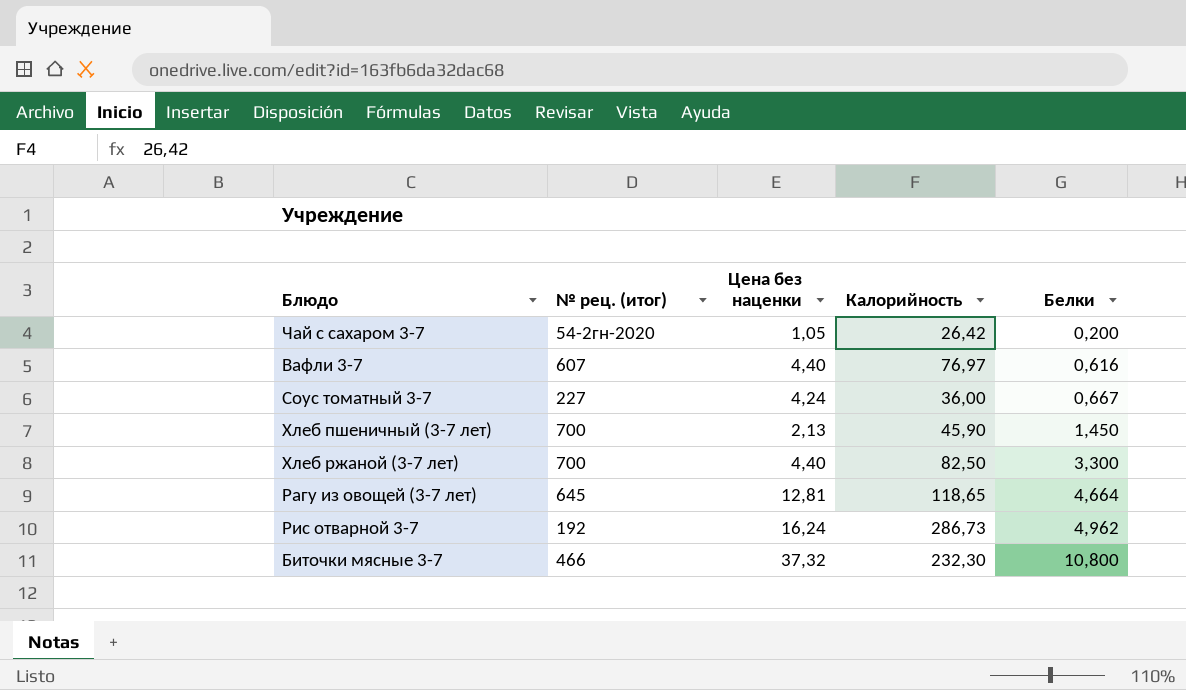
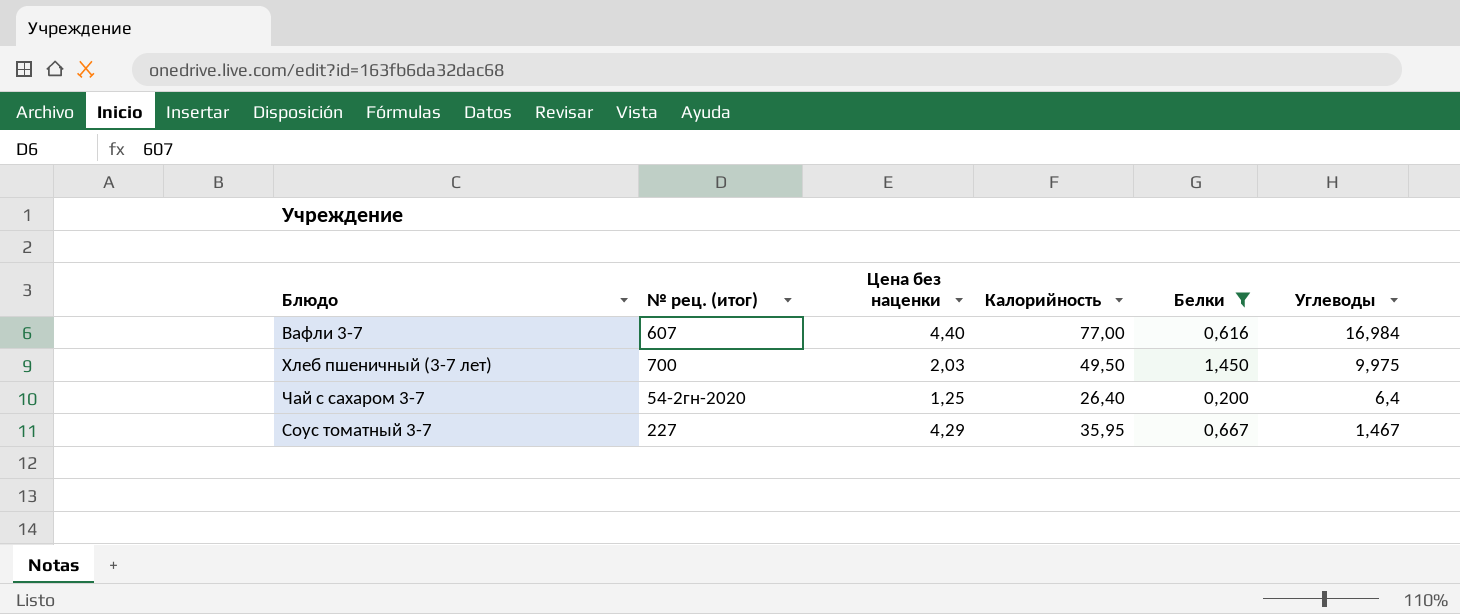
filter: none -> Белки <= 1,450
row order: Белки ascending -> Углеводы descending
column Углеводы | position: none -> 6
Вафли 3-7 | Калорийность: 76,97 -> 77,00
Хлеб пшеничный (3-7 лет) | Цена без наценки: 2,13 -> 2,03
Хлеб пшеничный (3-7 лет) | Калорийность: 45,90 -> 49,50
Чай с сахаром 3-7 | Цена без наценки: 1,05 -> 1,25
Чай с сахаром 3-7 | Калорийность: 26,42 -> 26,40
Соус томатный 3-7 | Цена без наценки: 4,24 -> 4,29
Соус томатный 3-7 | Калорийность: 36,00 -> 35,95

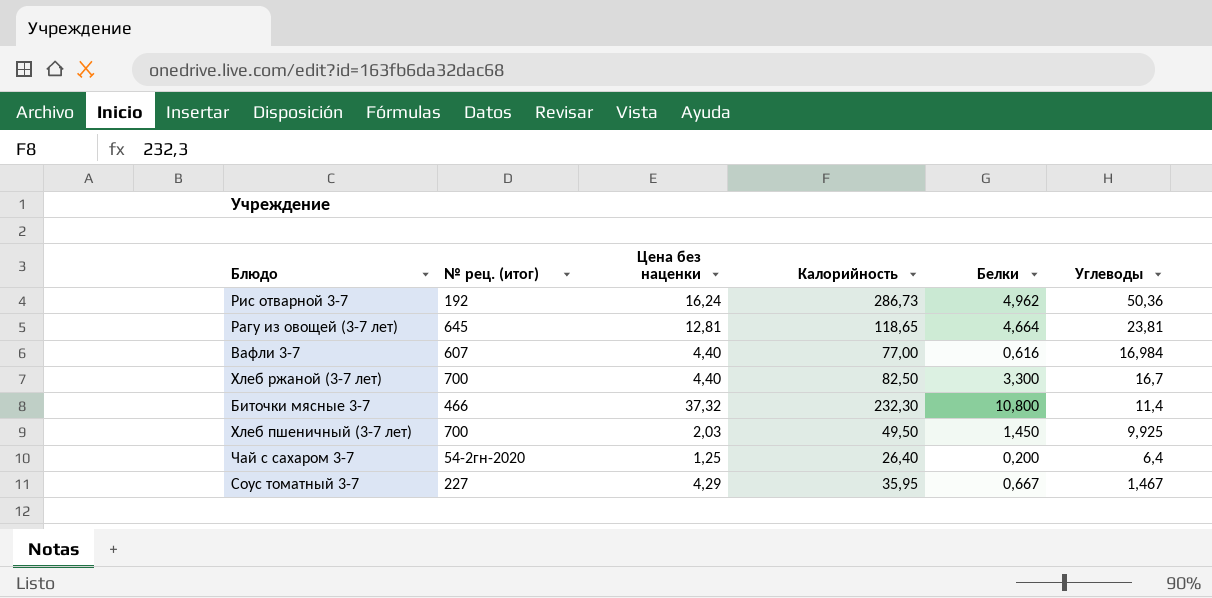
filter: Белки <= 1,450 -> none
Хлеб пшеничный (3-7 лет) | Углеводы: 9,975 -> 9,925

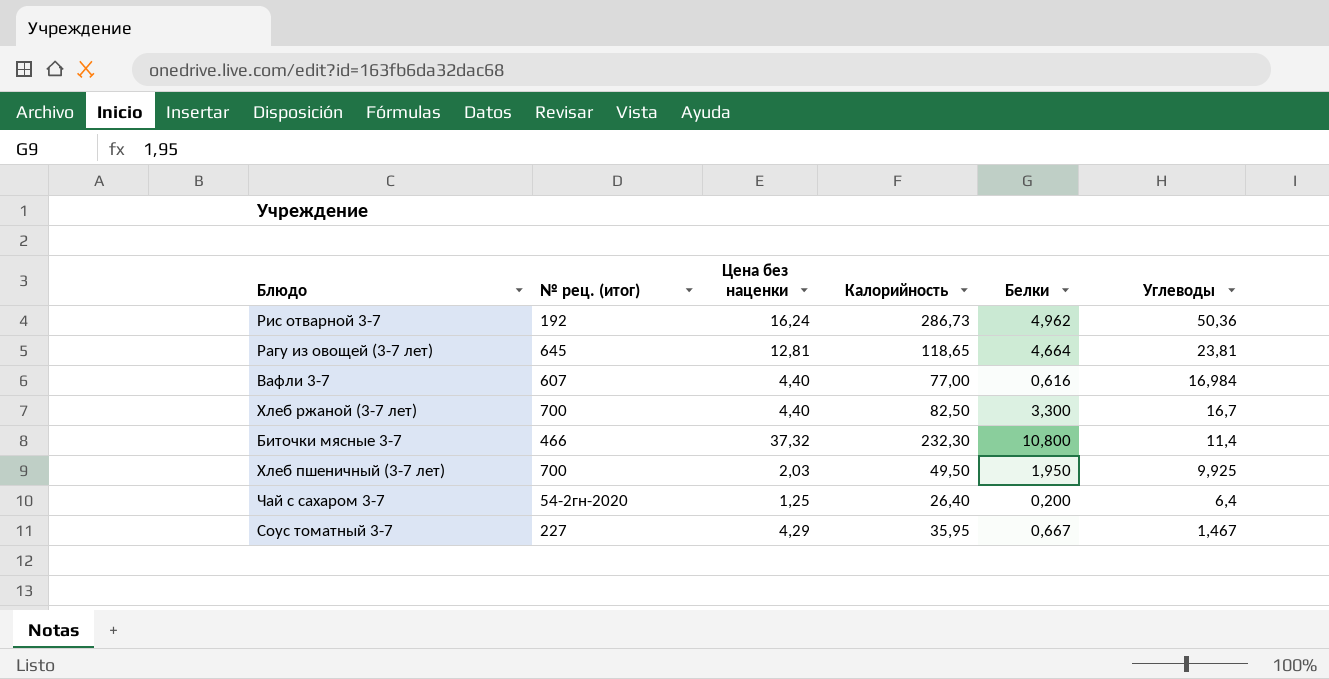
Хлеб пшеничный (3-7 лет) | Белки: 1,450 -> 1,950

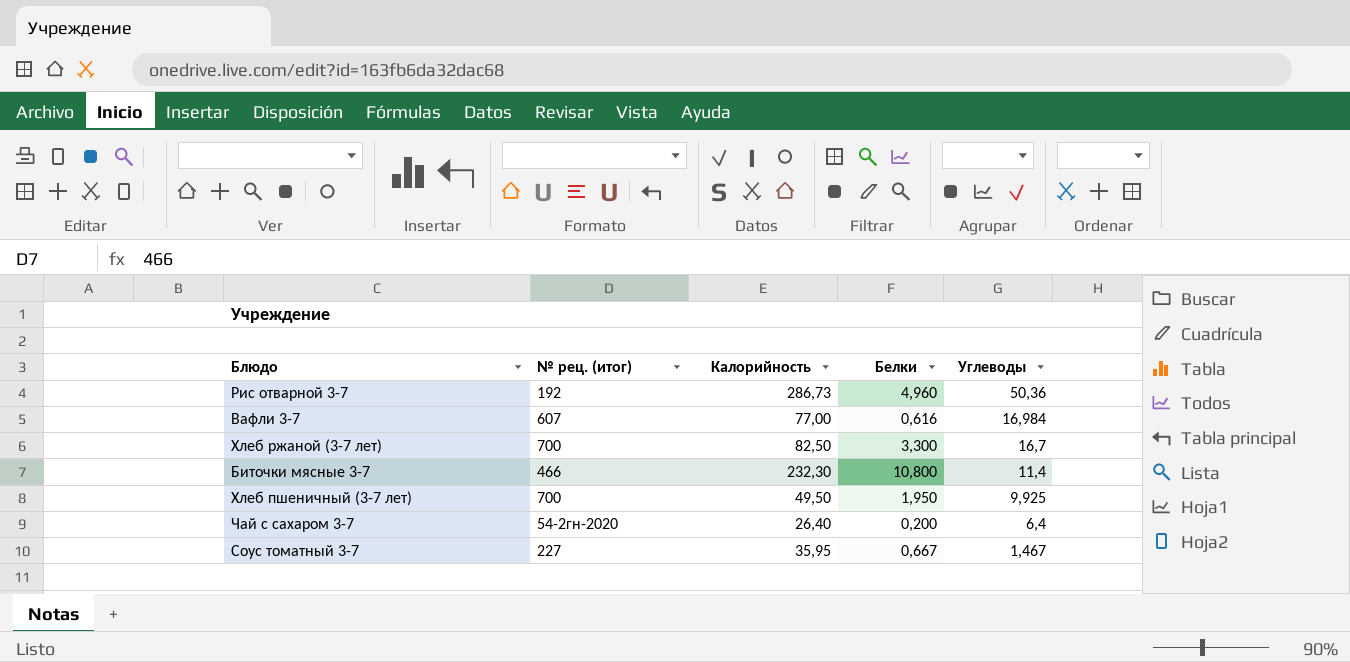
column Цена без наценки | position: 3 -> none
row Рагу из овощей (3-7 лет): 645 | 12,81 | 118,65 | 4,664 | 23,81 -> none
Рис отварной 3-7 | Белки: 4,962 -> 4,960

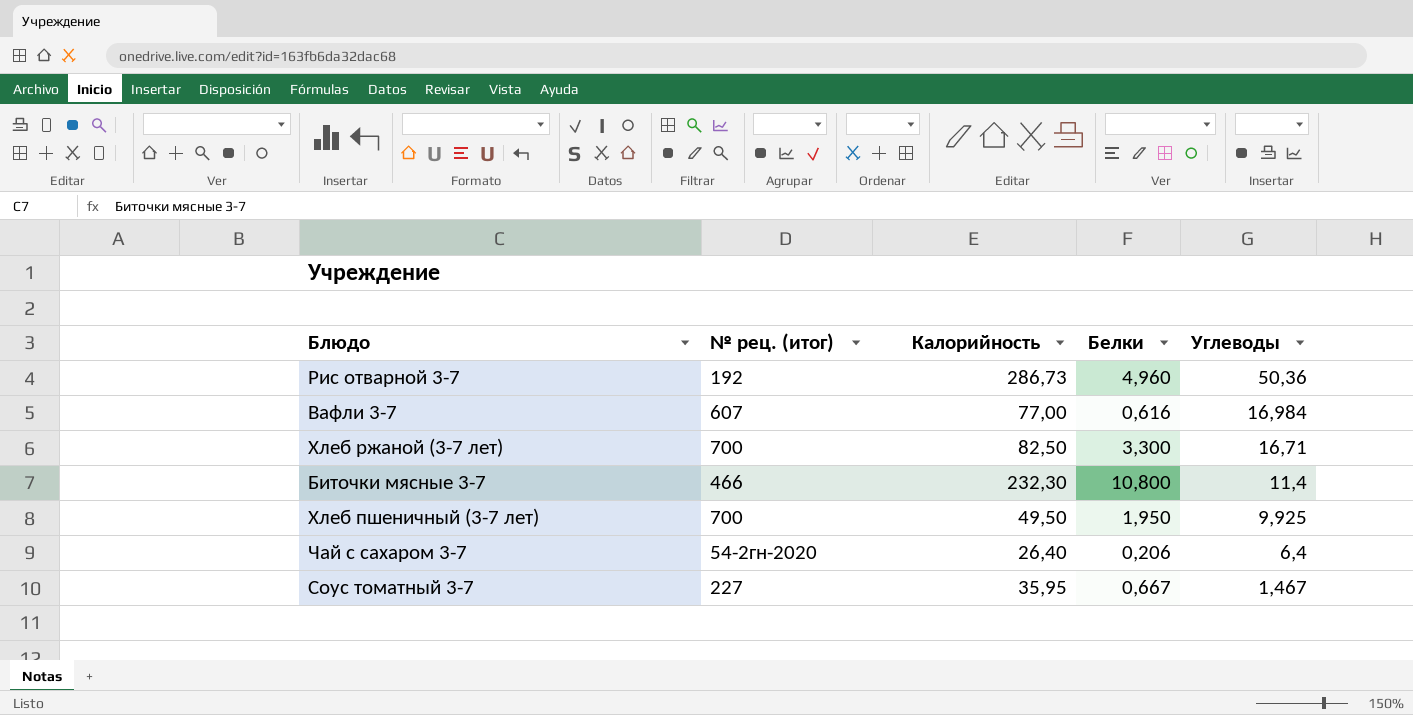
Хлеб ржаной (3-7 лет) | Углеводы: 16,7 -> 16,71
Чай с сахаром 3-7 | Белки: 0,200 -> 0,206

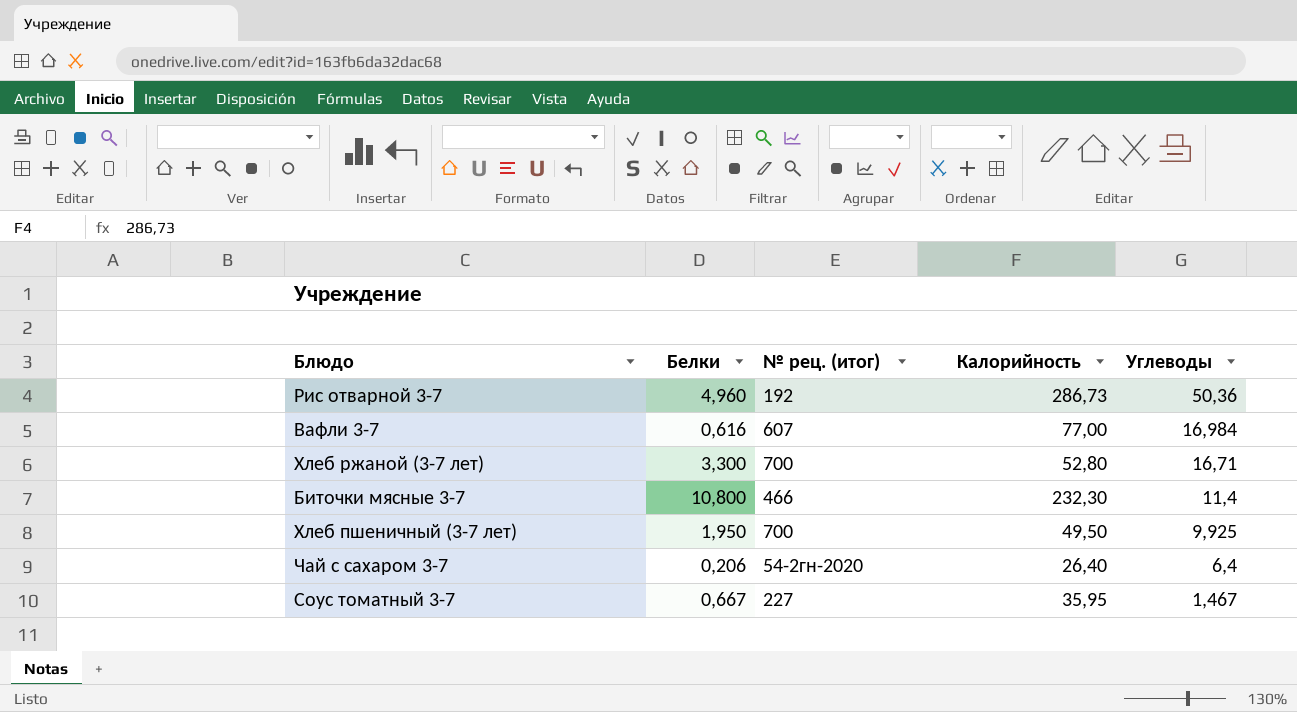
column Белки | position: 4 -> 2
Хлеб ржаной (3-7 лет) | Калорийность: 82,50 -> 52,80

